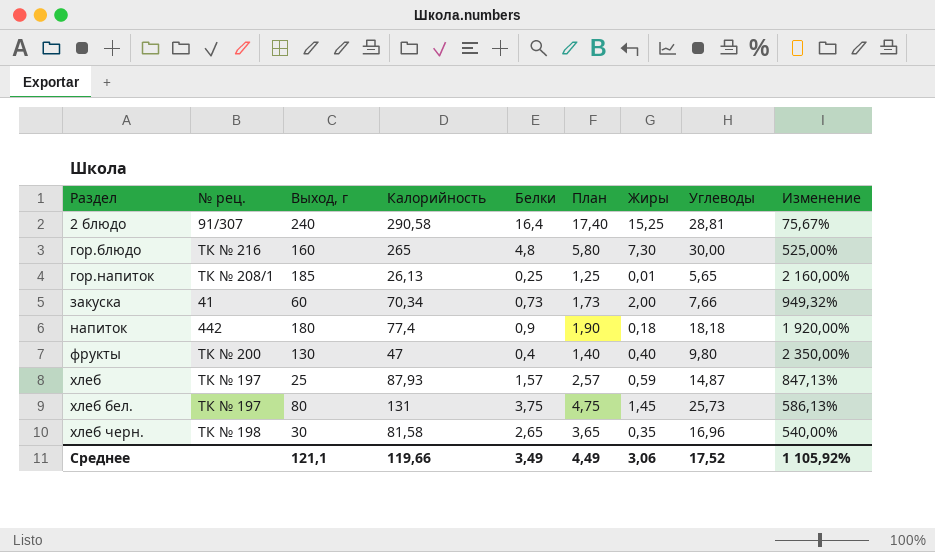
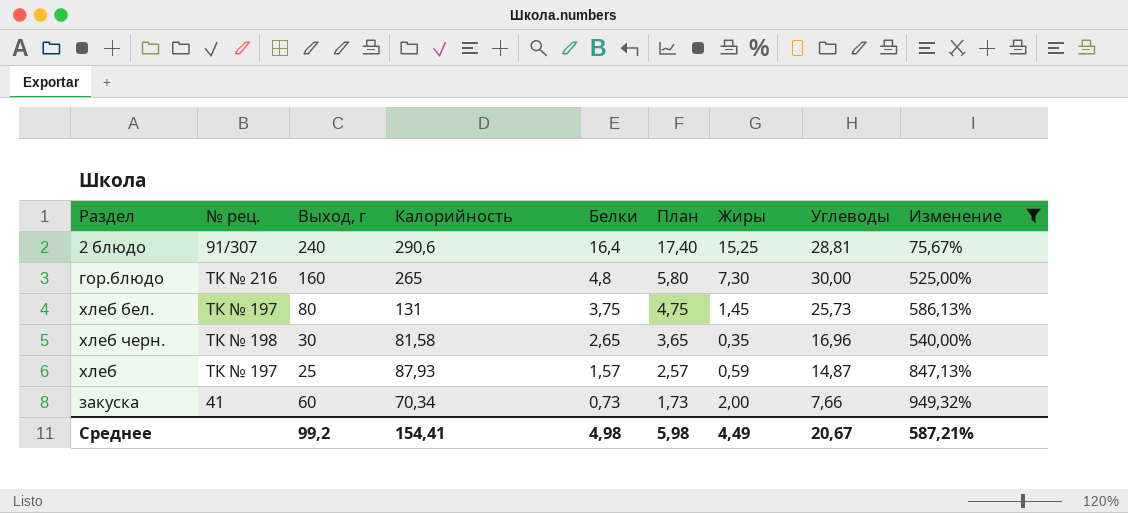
filter: none -> Изменение <= 949,32%
row order: Раздел ascending -> Белки descending
2 блюдо | Калорийность: 290,58 -> 290,6
Среднее | Выход, г: 121,1 -> 99,2
Среднее | Калорийность: 119,66 -> 154,41
Среднее | Белки: 3,49 -> 4,98
Среднее | План: 4,49 -> 5,98
Среднее | Жиры: 3,06 -> 4,49
Среднее | Углеводы: 17,52 -> 20,67
Среднее | Изменение: 1 105,92% -> 587,21%

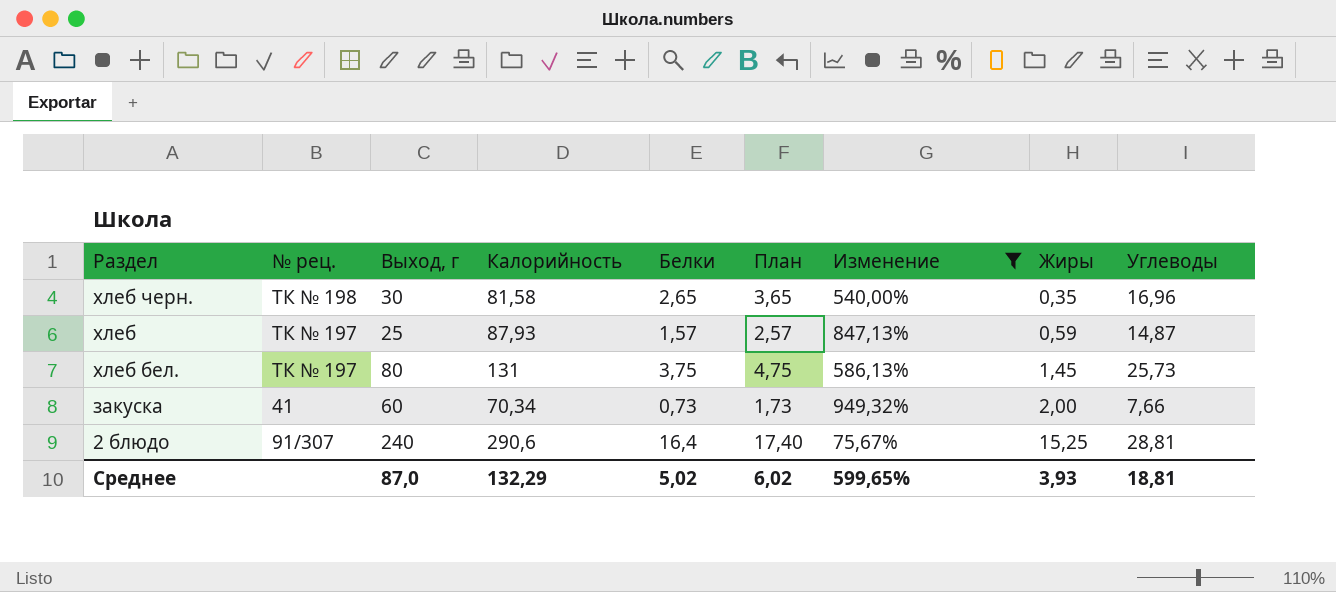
row order: Белки descending -> Жиры ascending
column Изменение | position: 9 -> 7
row гор.блюдо: ТК № 216 | 160 | 265 | 4,8 | 5,80 | 7,30 | 30,00 | 525,00% -> none
Среднее | Выход, г: 99,2 -> 87,0
Среднее | Калорийность: 154,41 -> 132,29
Среднее | Белки: 4,98 -> 5,02
Среднее | План: 5,98 -> 6,02
Среднее | Изменение: 587,21% -> 599,65%
Среднее | Жиры: 4,49 -> 3,93
Среднее | Углеводы: 20,67 -> 18,81

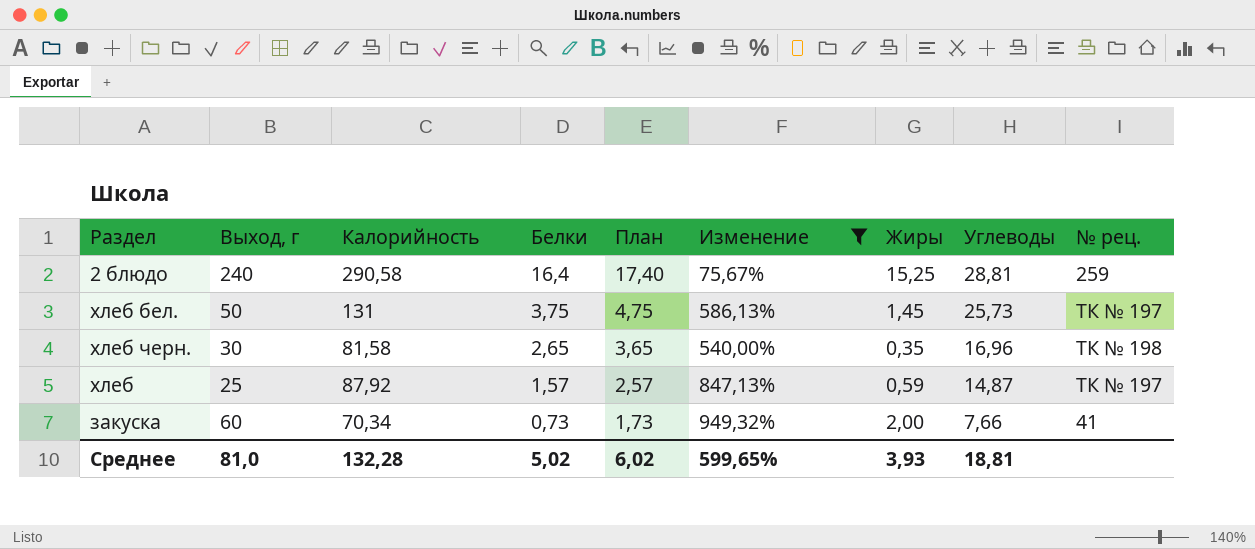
row order: Жиры ascending -> Белки descending
column № рец. | position: 2 -> 9
2 блюдо | Калорийность: 290,6 -> 290,58
2 блюдо | № рец.: 91/307 -> 259
хлеб бел. | Выход, г: 80 -> 50
хлеб | Калорийность: 87,93 -> 87,92
Среднее | Выход, г: 87,0 -> 81,0
Среднее | Калорийность: 132,29 -> 132,28

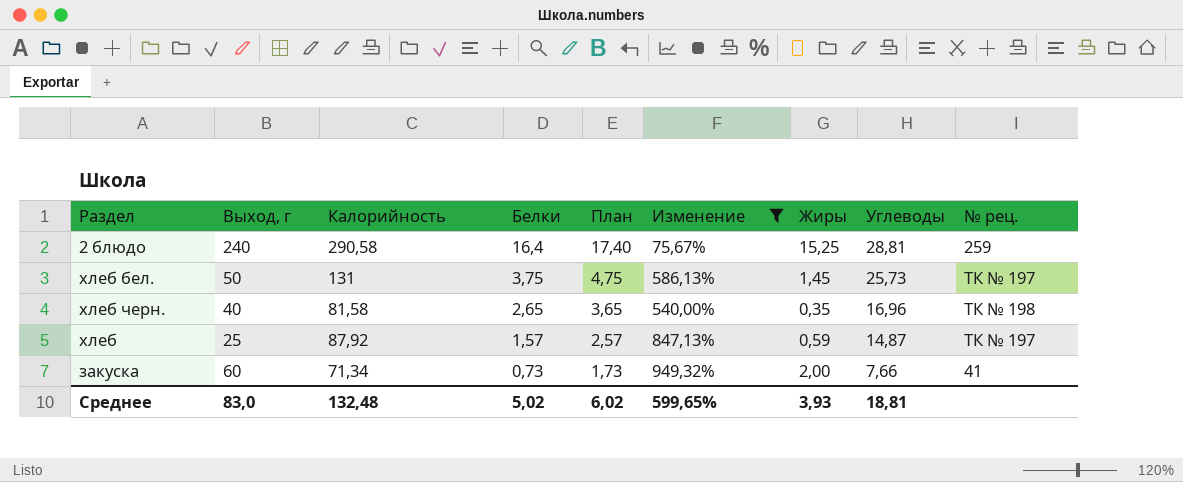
хлеб черн. | Выход, г: 30 -> 40
закуска | Калорийность: 70,34 -> 71,34
Среднее | Выход, г: 81,0 -> 83,0
Среднее | Калорийность: 132,28 -> 132,48

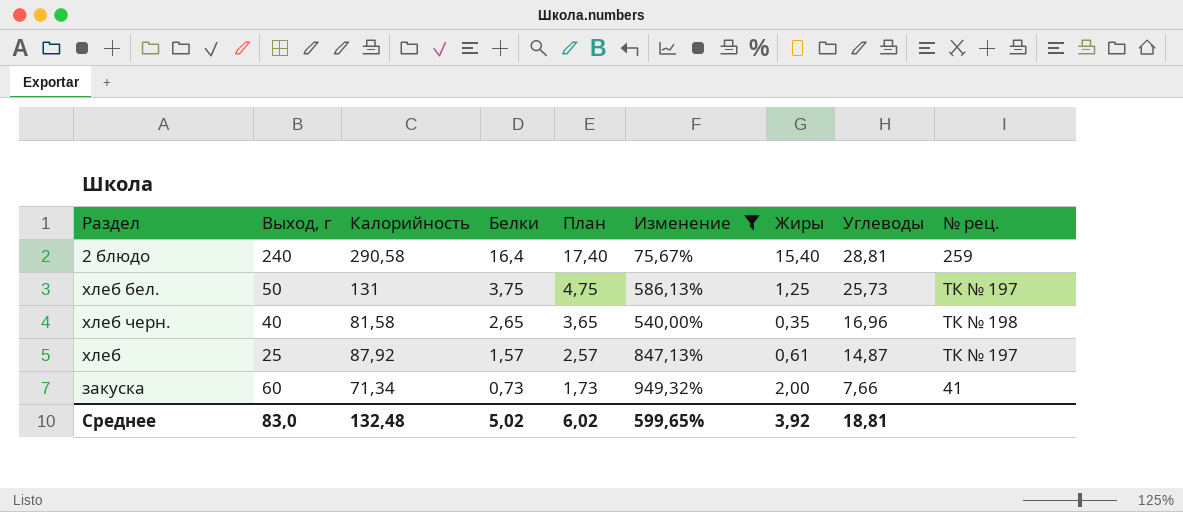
2 блюдо | Жиры: 15,25 -> 15,40
хлеб бел. | Жиры: 1,45 -> 1,25
хлеб | Жиры: 0,59 -> 0,61
Среднее | Жиры: 3,93 -> 3,92

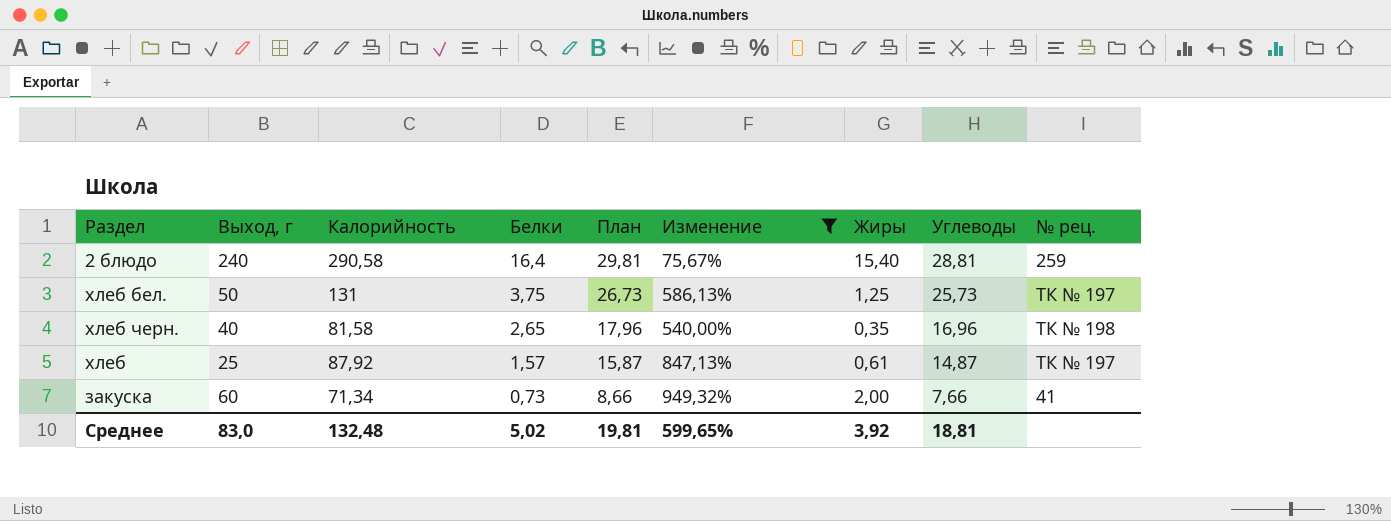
column План | formula: [Белки] + 1 -> [Углеводы] + 1
Среднее | План: 6,02 -> 19,81

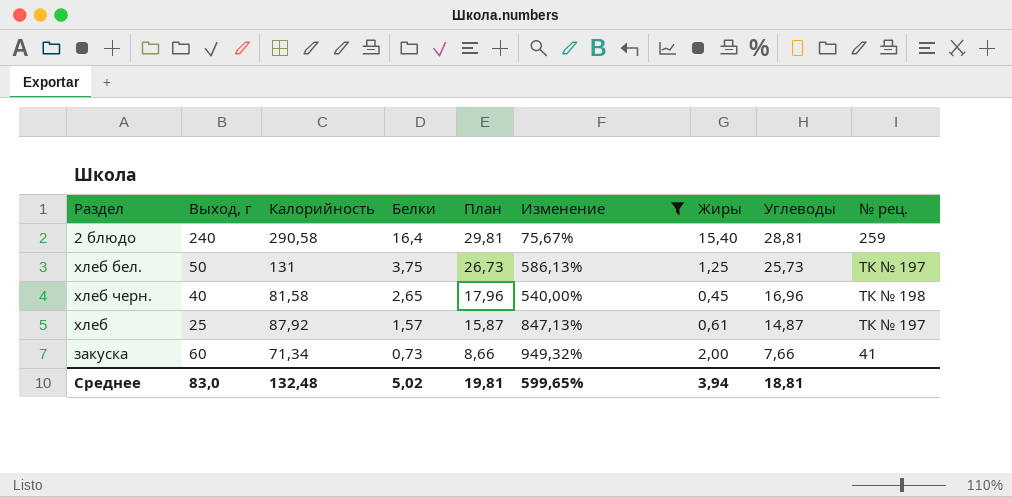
хлеб черн. | Жиры: 0,35 -> 0,45
Среднее | Жиры: 3,92 -> 3,94

